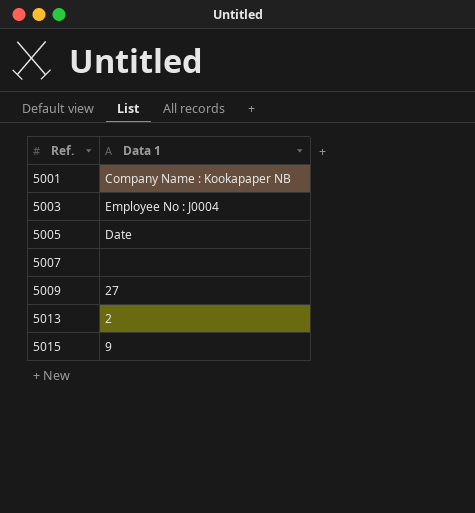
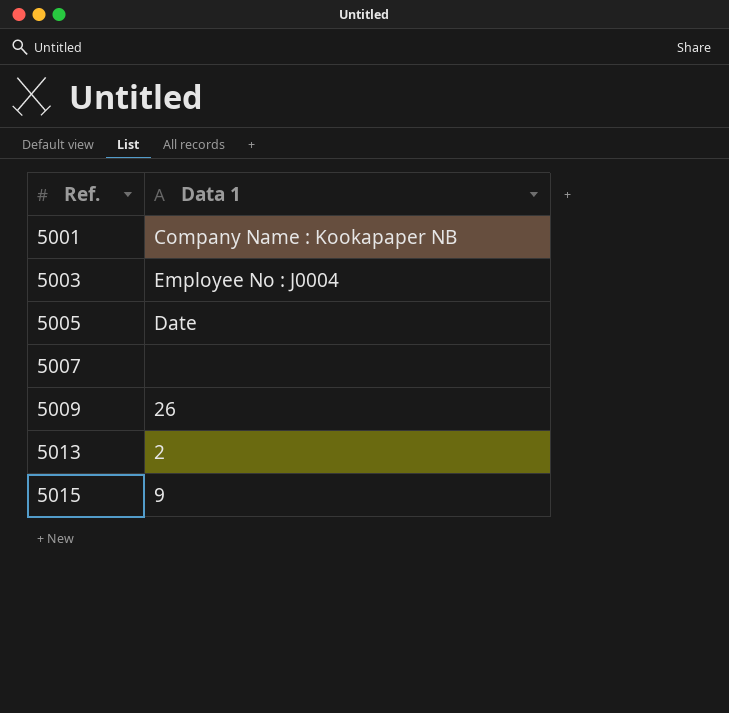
5009 | Data 1: 27 -> 26

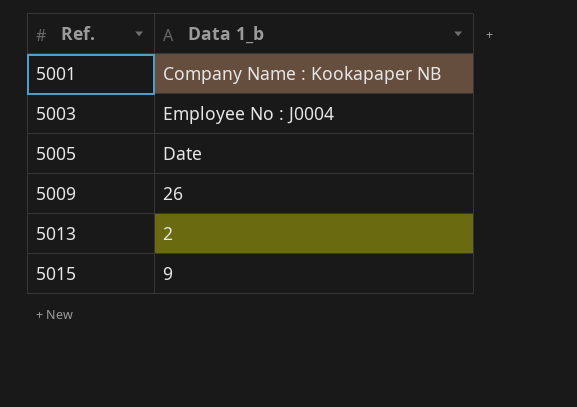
column name: Data 1 -> Data 1_b
row 5007: none -> none

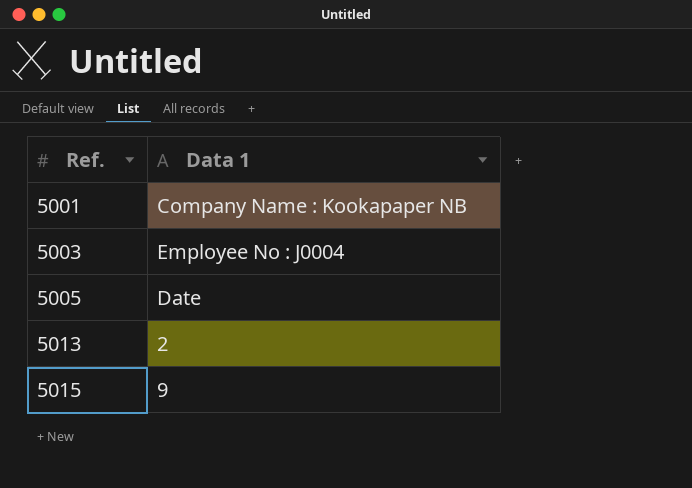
column name: Data 1_b -> Data 1
row 5009: 26 -> none

